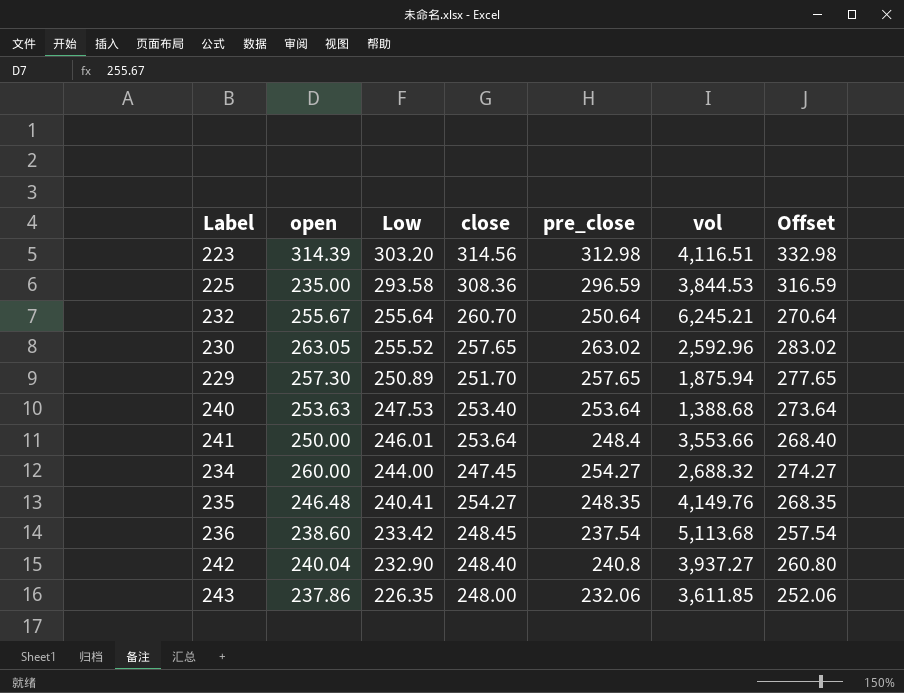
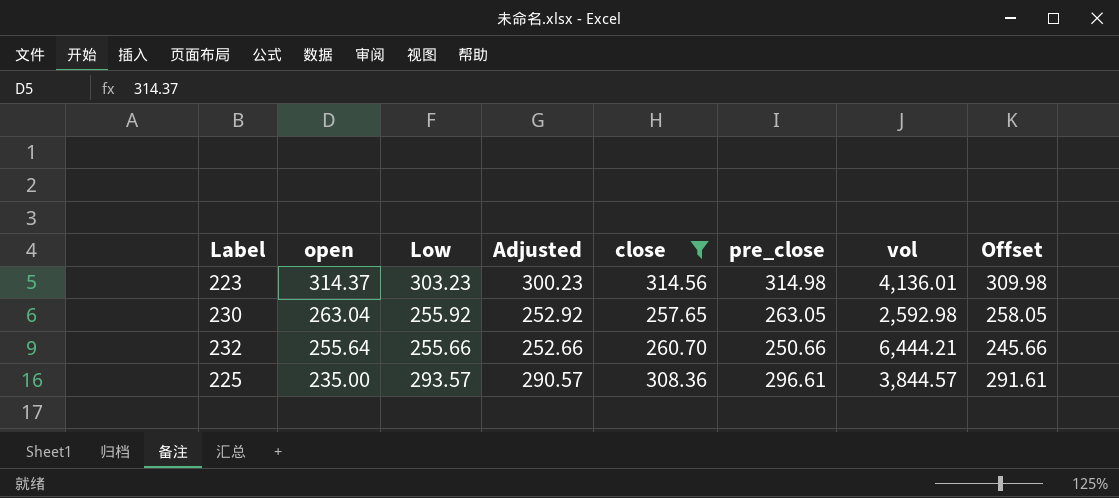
filter: none -> close >= 257.65
row order: Low descending -> open descending
column Adjusted | formula: none -> [Low] - 3
column Offset | formula: [pre_close] + 20 -> [pre_close] - 5
223 | open: 314.39 -> 314.37
223 | Low: 303.20 -> 303.23
223 | pre_close: 312.98 -> 314.98
223 | vol: 4,116.51 -> 4,136.01
230 | open: 263.05 -> 263.04
230 | Low: 255.52 -> 255.92
230 | pre_close: 263.02 -> 263.05
230 | vol: 2,592.96 -> 2,592.98
232 | open: 255.67 -> 255.64
232 | Low: 255.64 -> 255.66
232 | pre_close: 250.64 -> 250.66
232 | vol: 6,245.21 -> 6,444.21
225 | Low: 293.58 -> 293.57
225 | pre_close: 296.59 -> 296.61
225 | vol: 3,844.53 -> 3,844.57

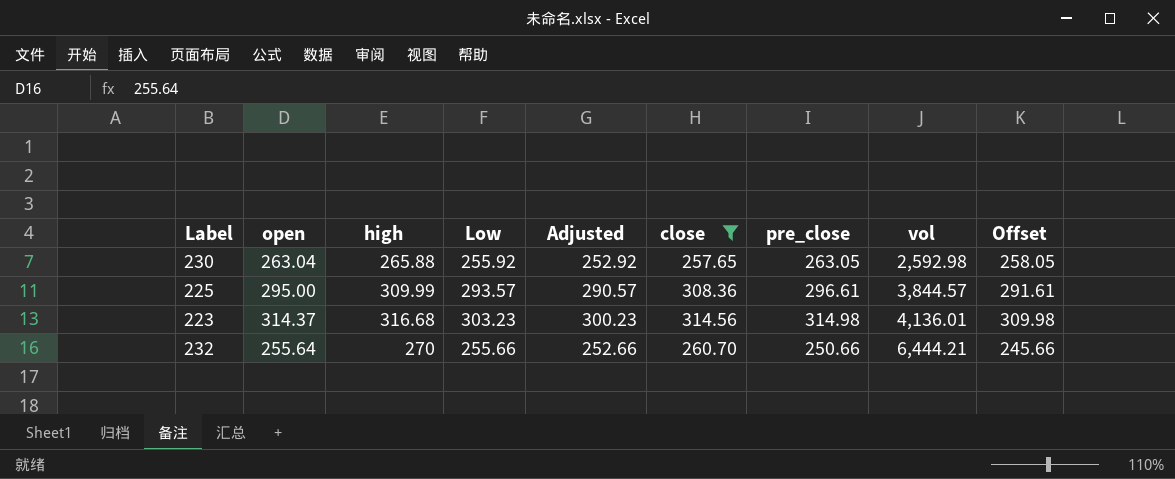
row order: open descending -> vol ascending
column high | position: none -> 3
225 | open: 235.00 -> 295.00

